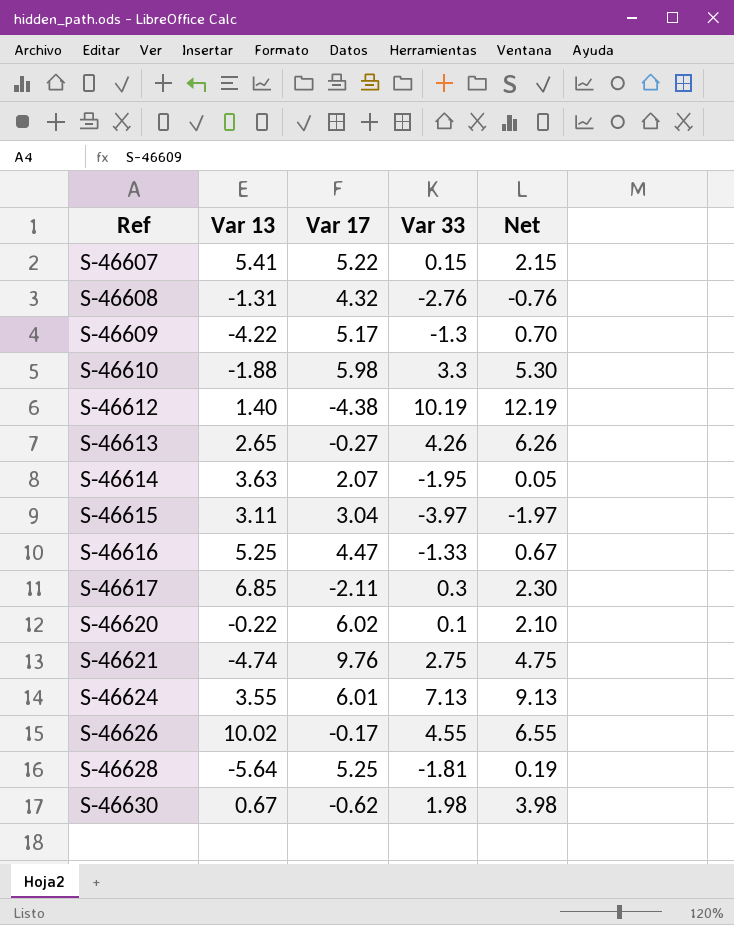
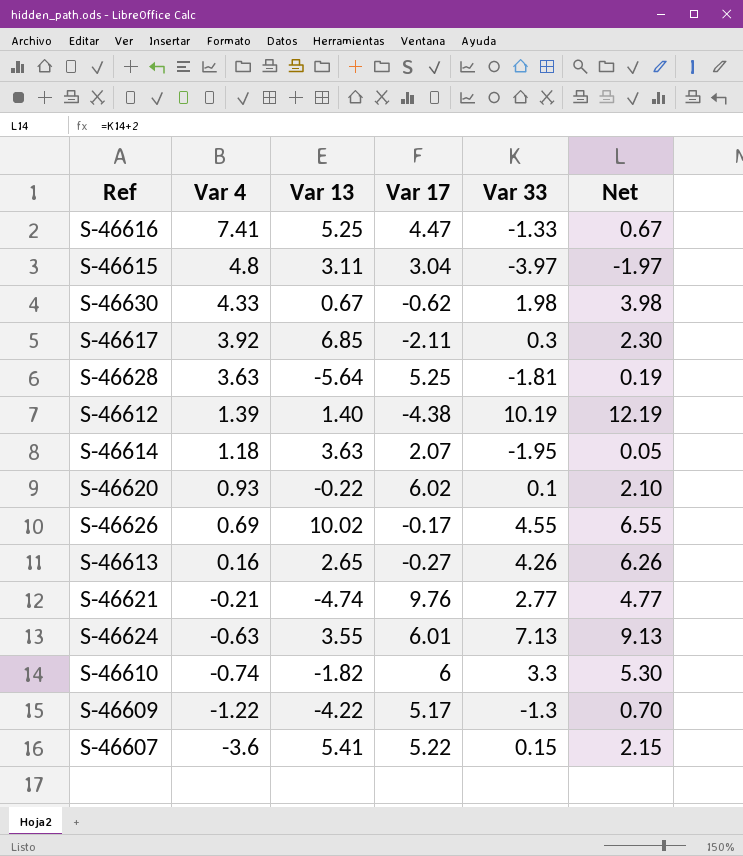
row order: Ref ascending -> Var 4 descending
column Var 4 | position: none -> 2
row S-46608: -1.31 | 4.32 | -2.76 | -0.76 -> none
S-46621 | Var 33: 2.75 -> 2.77
S-46621 | Net: 4.75 -> 4.77
S-46610 | Var 13: -1.88 -> -1.82
S-46610 | Var 17: 5.98 -> 6

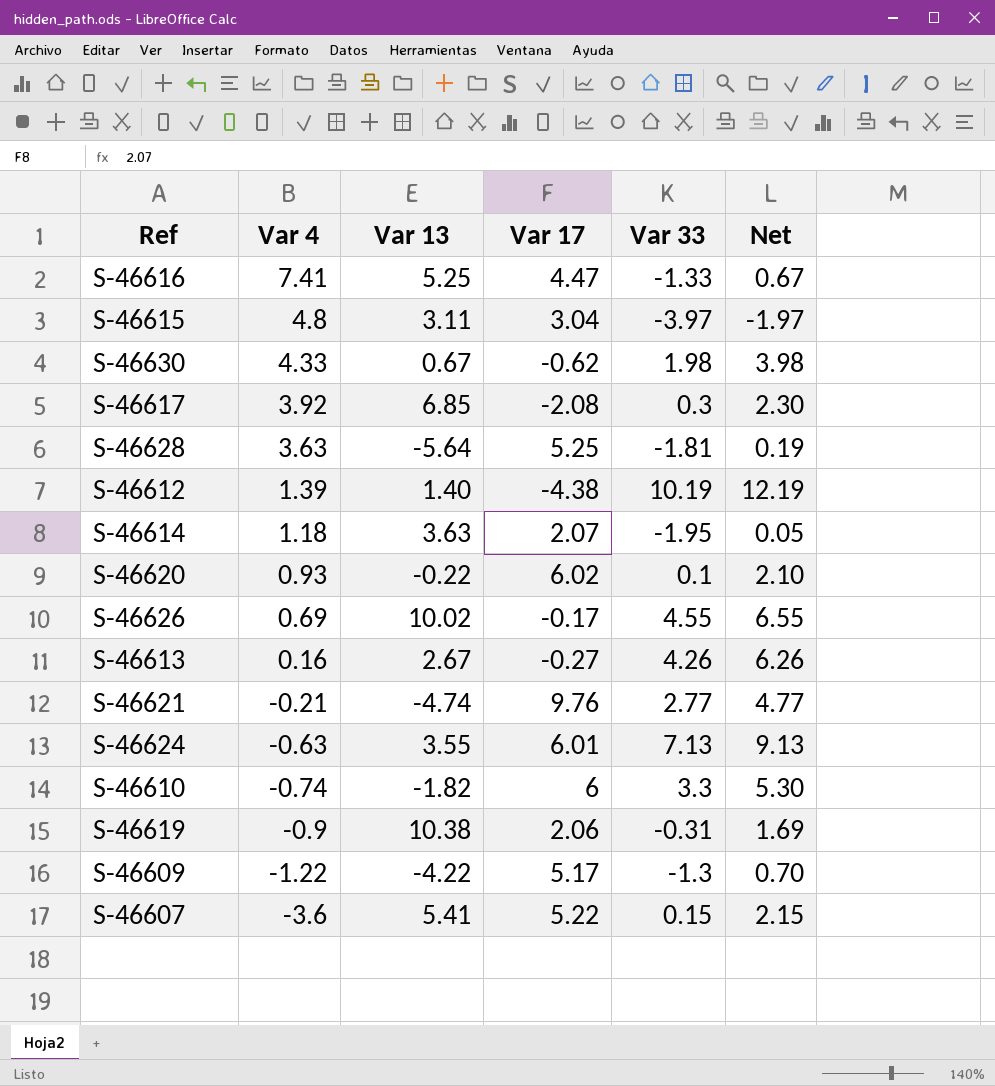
S-46617 | Var 17: -2.11 -> -2.08
S-46613 | Var 13: 2.65 -> 2.67
row S-46619: none -> -0.9 | 10.38 | 2.06 | -0.31 | 1.69

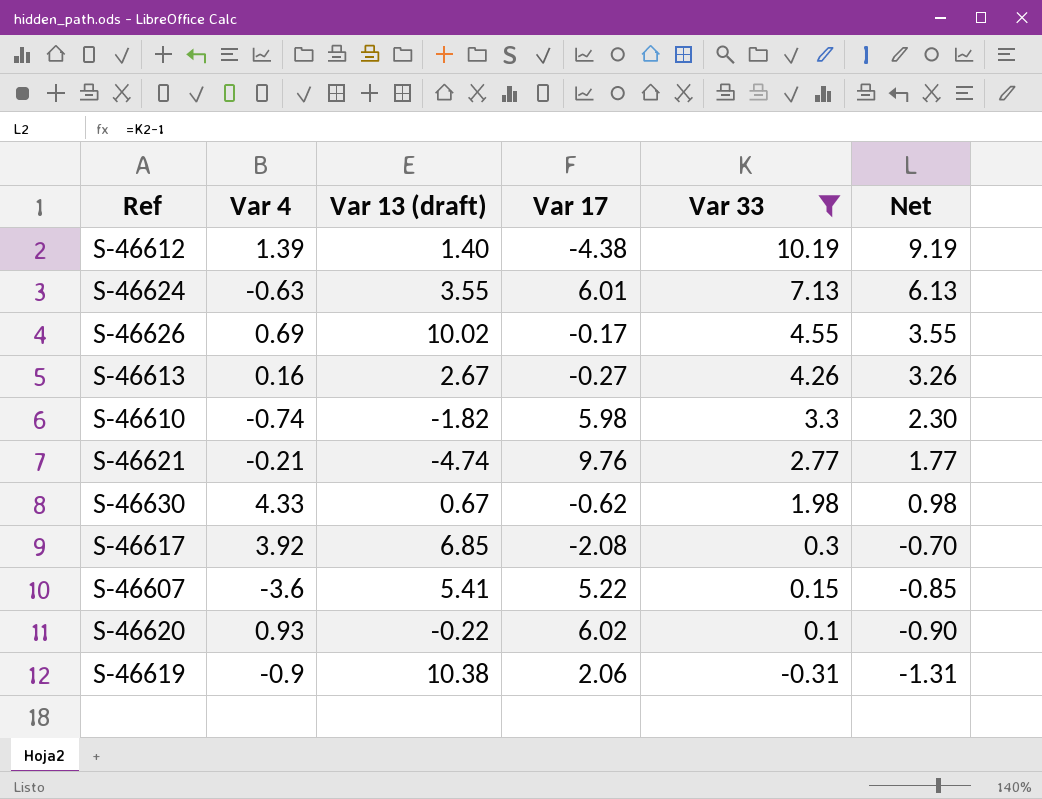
filter: none -> Var 33 >= -0.31
row order: Var 4 descending -> Var 33 descending
column name: Var 13 -> Var 13 (draft)
column Net | formula: [Var 33] + 2 -> [Var 33] - 1
S-46610 | Var 17: 6 -> 5.98

